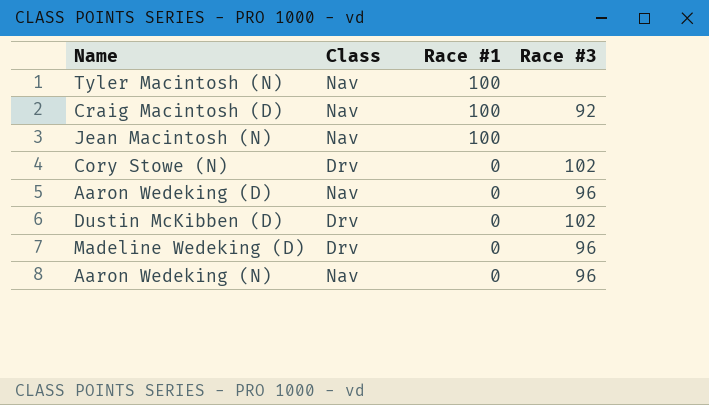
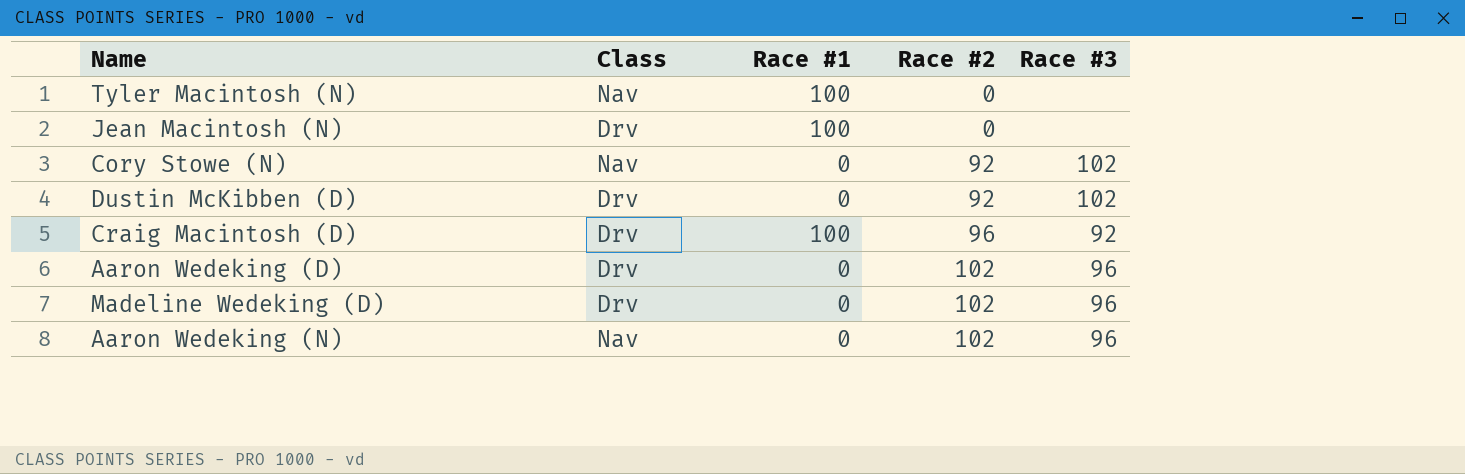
row order: Race #1 descending -> Race #2 ascending
column Race #2 | position: none -> 4
Jean Macintosh (N) | Class: Nav -> Drv
Cory Stowe (N) | Class: Drv -> Nav
Craig Macintosh (D) | Class: Nav -> Drv
Aaron Wedeking (D) | Class: Nav -> Drv

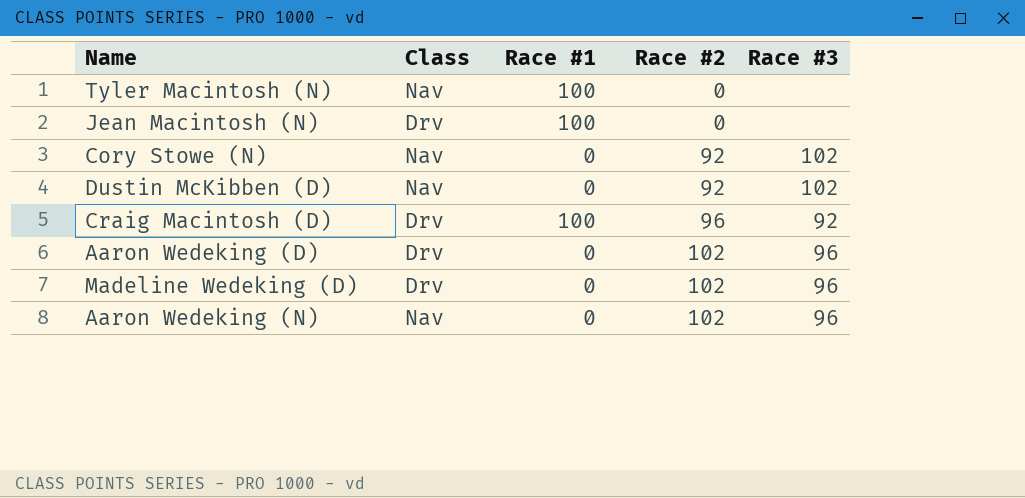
Dustin McKibben (D) | Class: Drv -> Nav

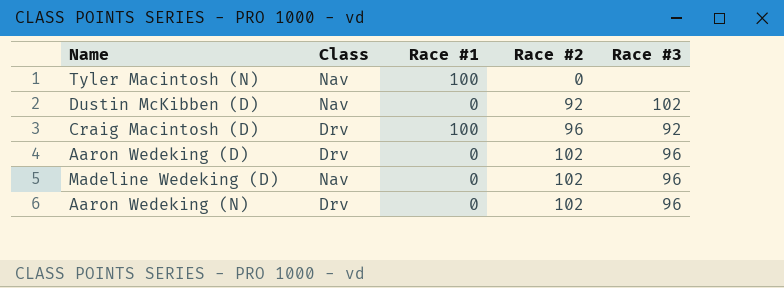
row Jean Macintosh (N): Drv | 100 | 0 | none -> none
row Cory Stowe (N): Nav | 0 | 92 | 102 -> none
Madeline Wedeking (D) | Class: Drv -> Nav
Aaron Wedeking (N) | Class: Nav -> Drv

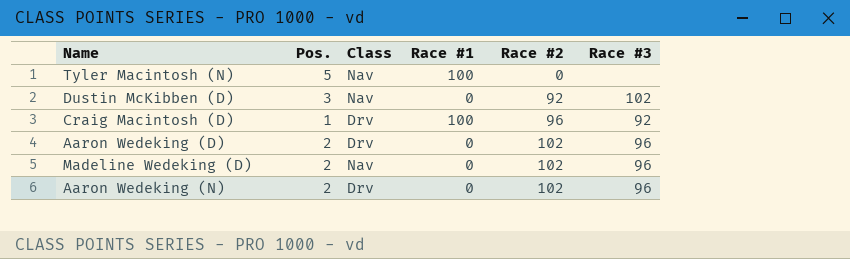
column Pos. | position: none -> 2

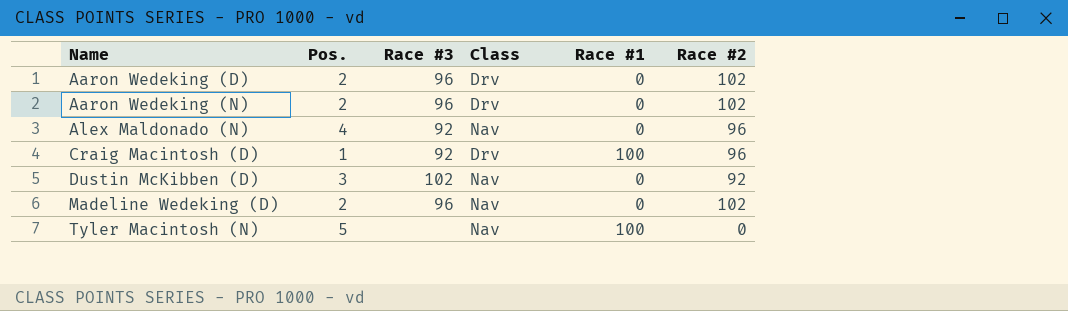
row order: Race #2 ascending -> Name ascending
column Race #3 | position: 6 -> 3
row Alex Maldonado (N): none -> 4 | 92 | Nav | 0 | 96

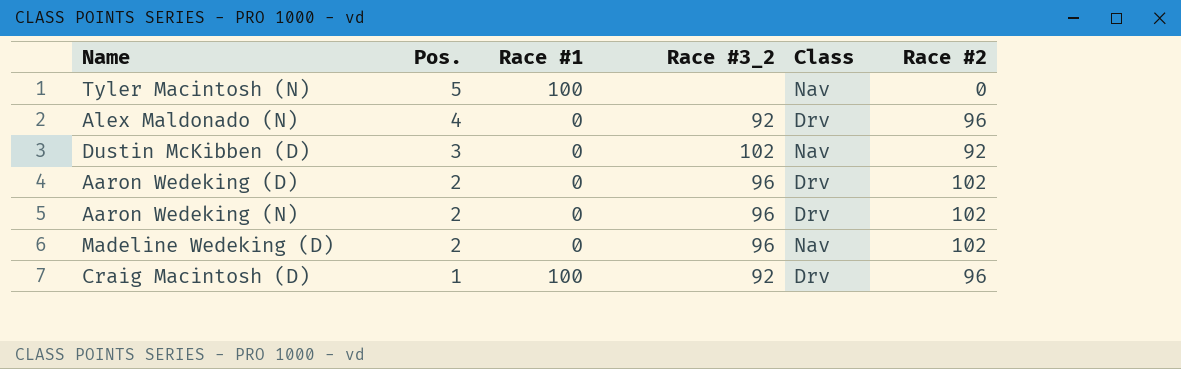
row order: Name ascending -> Pos. descending
column Race #1 | position: 5 -> 3
column name: Race #3 -> Race #3_2
Alex Maldonado (N) | Class: Nav -> Drv

